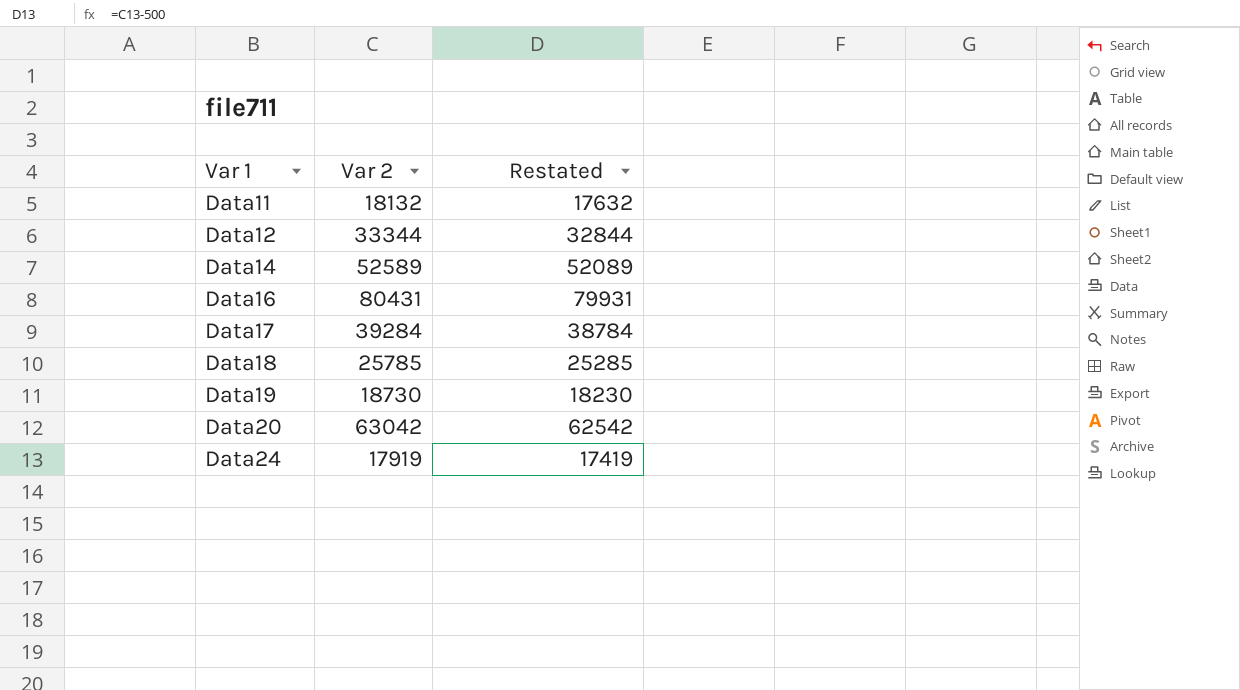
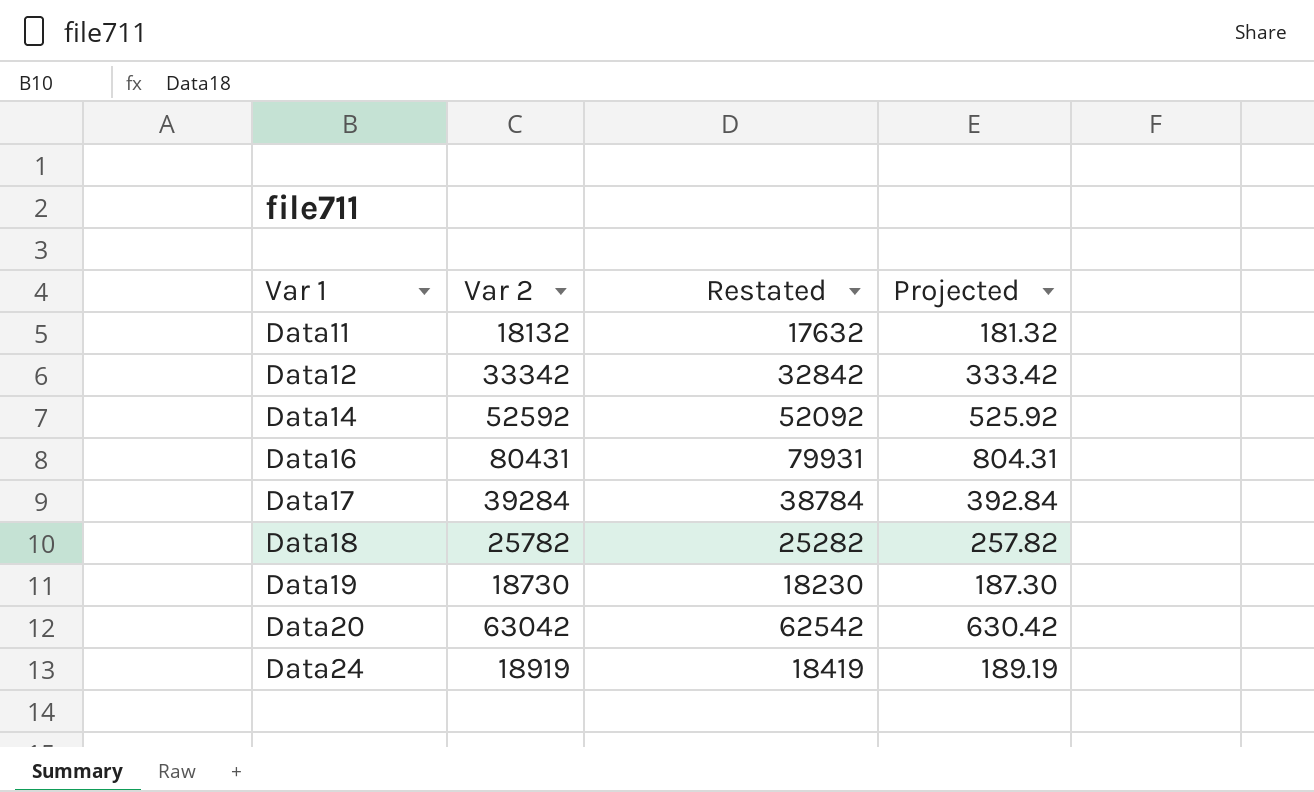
column Projected | formula: none -> [Var 2] * 0.01
Data12 | Var 2: 33344 -> 33342
Data12 | Restated: 32844 -> 32842
Data14 | Var 2: 52589 -> 52592
Data14 | Restated: 52089 -> 52092
Data18 | Var 2: 25785 -> 25782
Data18 | Restated: 25285 -> 25282
Data24 | Var 2: 17919 -> 18919
Data24 | Restated: 17419 -> 18419

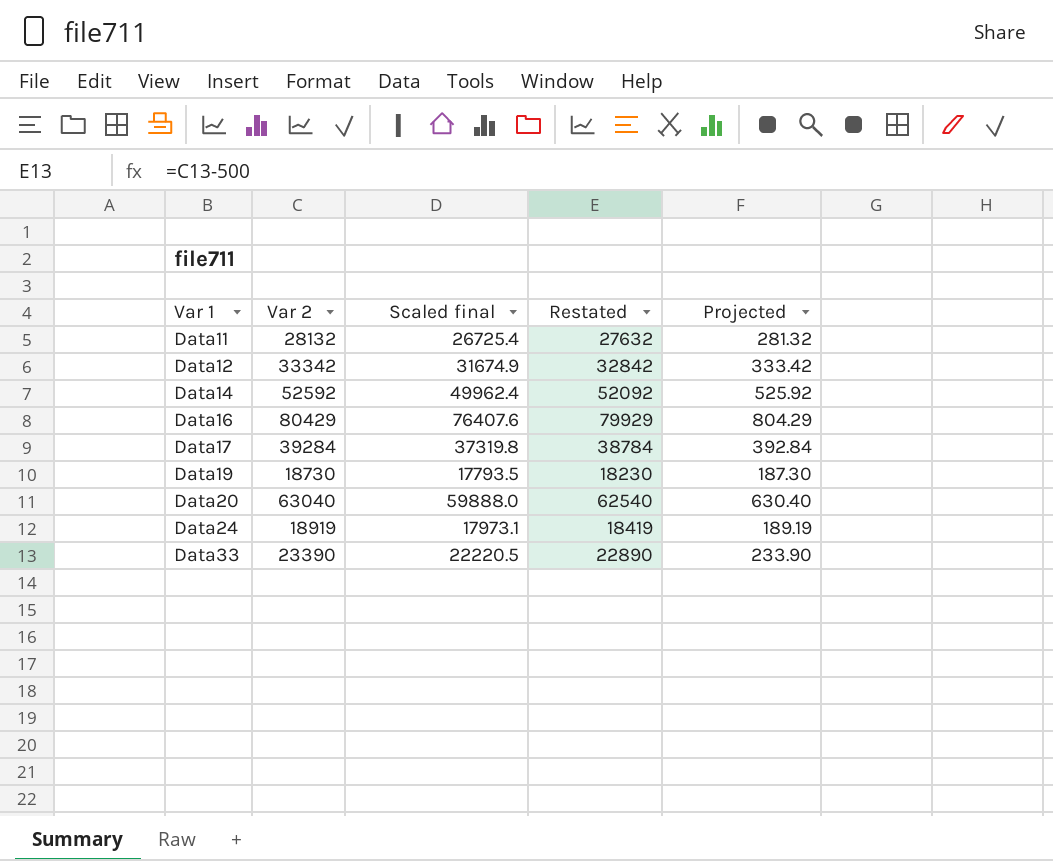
column Scaled final | formula: none -> [Var 2] * 0.95
row Data18: 25782 | 25282 | 257.82 -> none
Data11 | Var 2: 18132 -> 28132
Data11 | Restated: 17632 -> 27632
Data11 | Projected: 181.32 -> 281.32
Data16 | Var 2: 80431 -> 80429
Data16 | Restated: 79931 -> 79929
Data16 | Projected: 804.31 -> 804.29
Data20 | Var 2: 63042 -> 63040
Data20 | Restated: 62542 -> 62540
Data20 | Projected: 630.42 -> 630.40
row Data33: none -> 23390 | 22220.5 | 22890 | 233.90

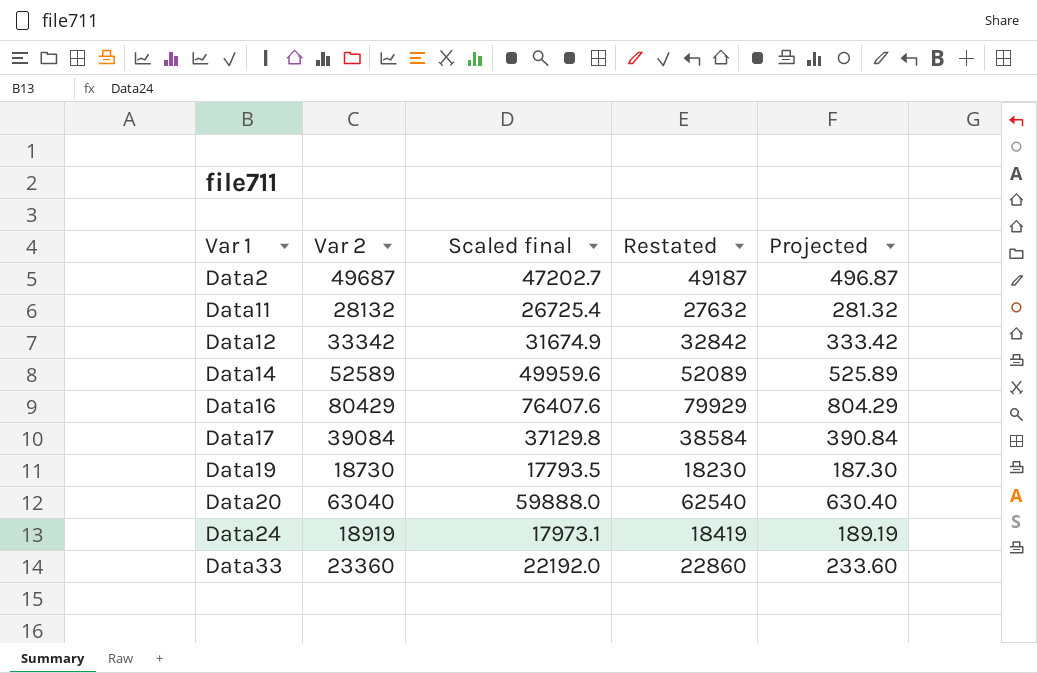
row Data2: none -> 49687 | 47202.7 | 49187 | 496.87
Data14 | Var 2: 52592 -> 52589
Data14 | Scaled final: 49962.4 -> 49959.6
Data14 | Restated: 52092 -> 52089
Data14 | Projected: 525.92 -> 525.89
Data17 | Var 2: 39284 -> 39084
Data17 | Scaled final: 37319.8 -> 37129.8
Data17 | Restated: 38784 -> 38584
Data17 | Projected: 392.84 -> 390.84
Data33 | Var 2: 23390 -> 23360
Data33 | Scaled final: 22220.5 -> 22192.0
Data33 | Restated: 22890 -> 22860
Data33 | Projected: 233.90 -> 233.60

